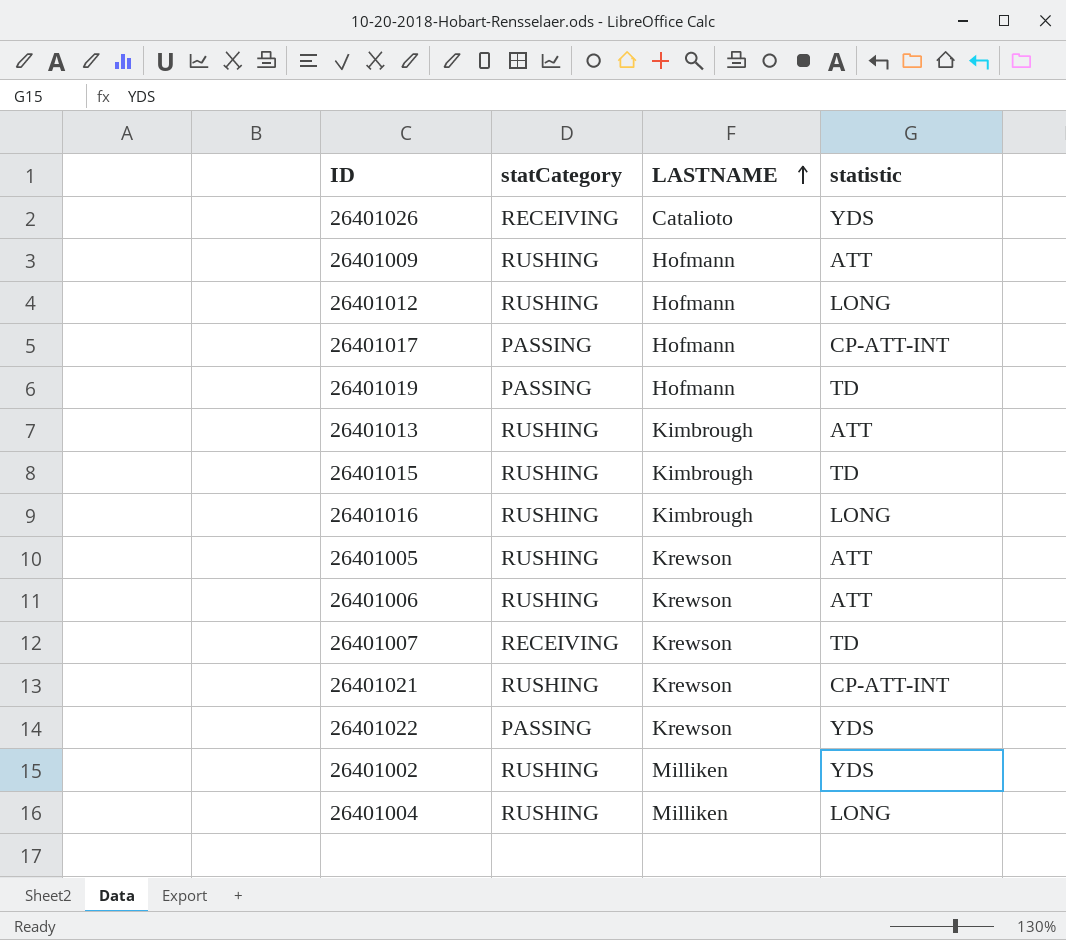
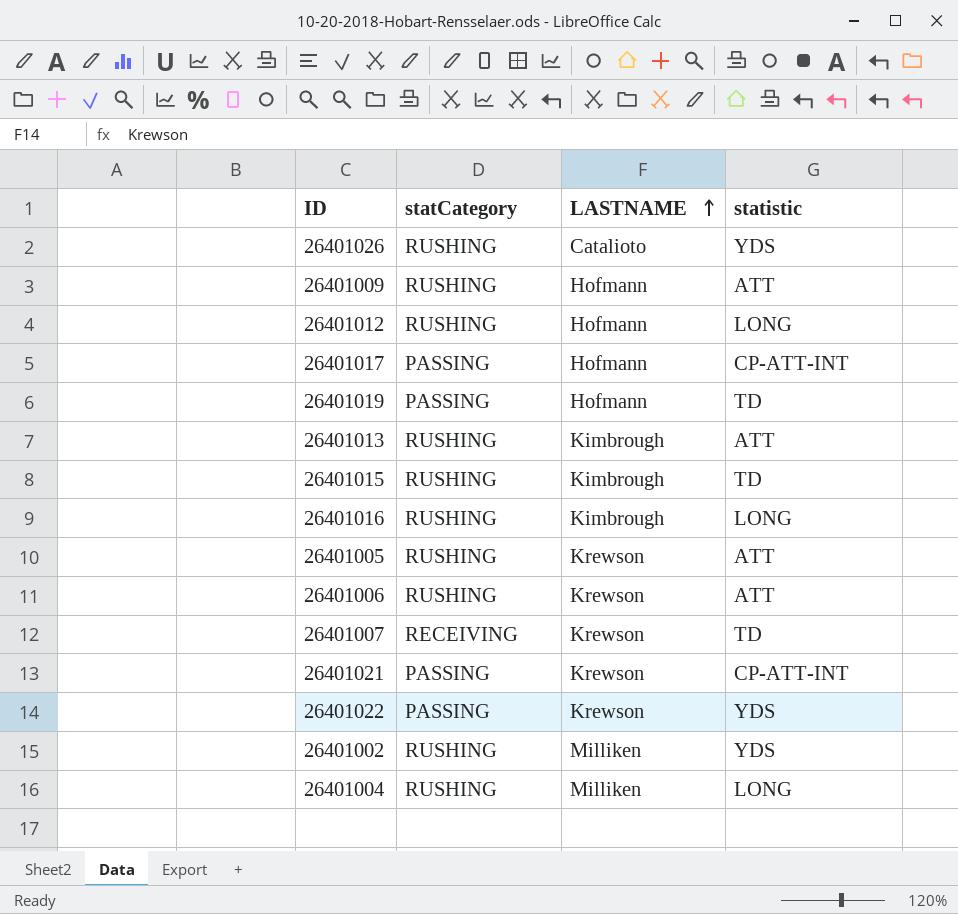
26401026 | statCategory: RECEIVING -> RUSHING
26401021 | statCategory: RUSHING -> PASSING

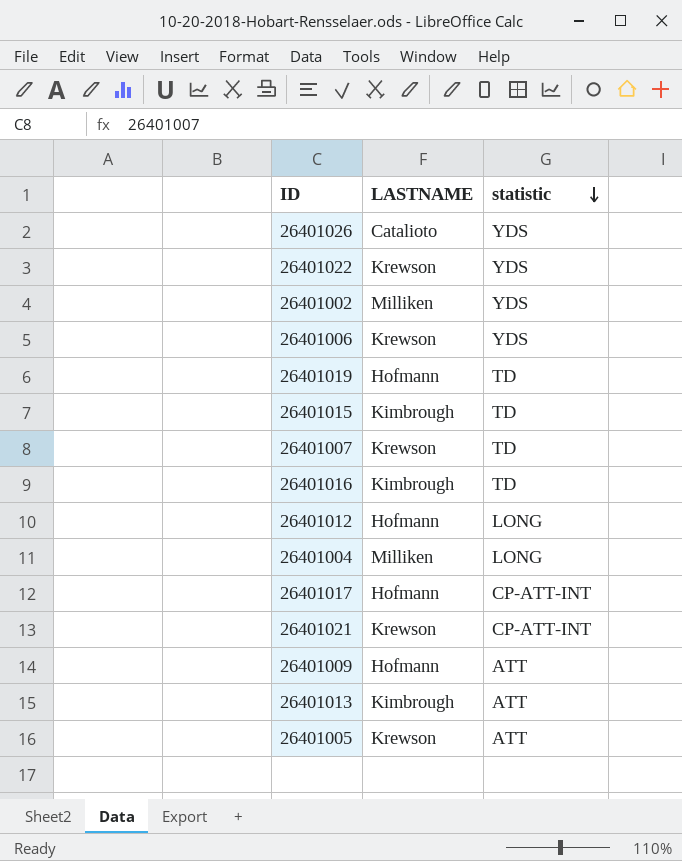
row order: LASTNAME ascending -> statistic descending
column statCategory | position: 2 -> none
26401006 | statistic: ATT -> YDS
26401016 | statistic: LONG -> TD

